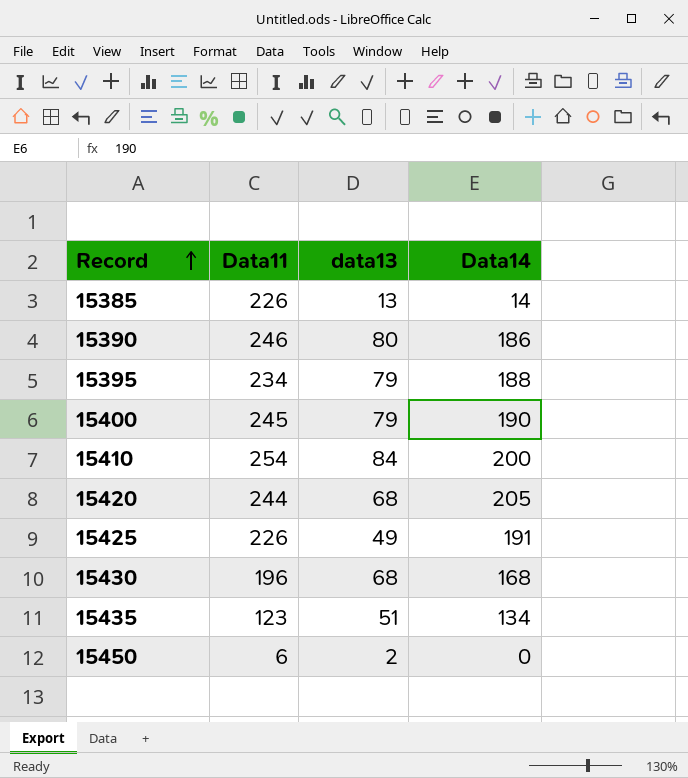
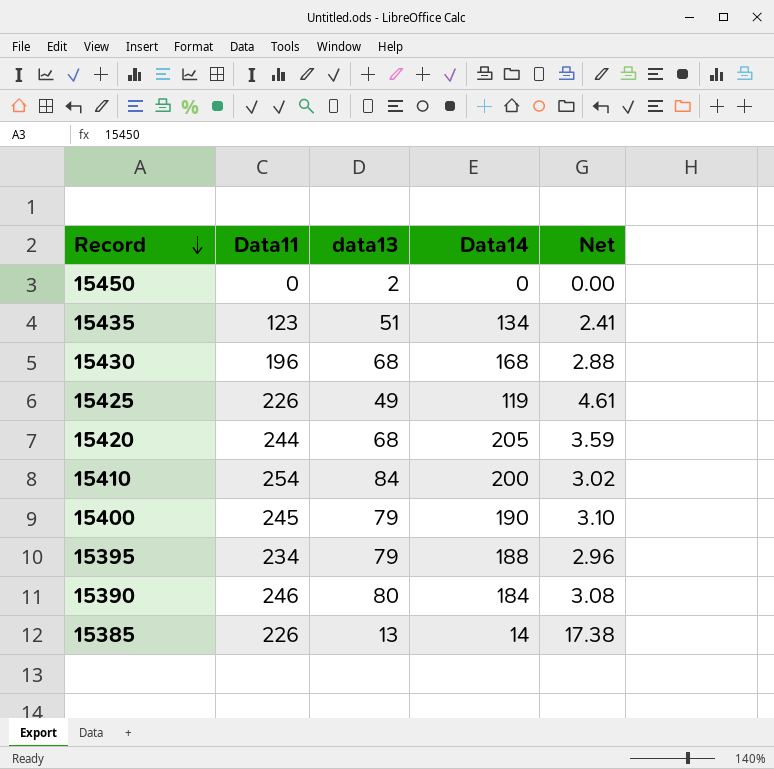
row order: Record ascending -> Record descending
column Net | formula: none -> [Data11] / [data13]
15450 | Data11: 6 -> 0
15425 | Data14: 191 -> 119
15390 | Data14: 186 -> 184

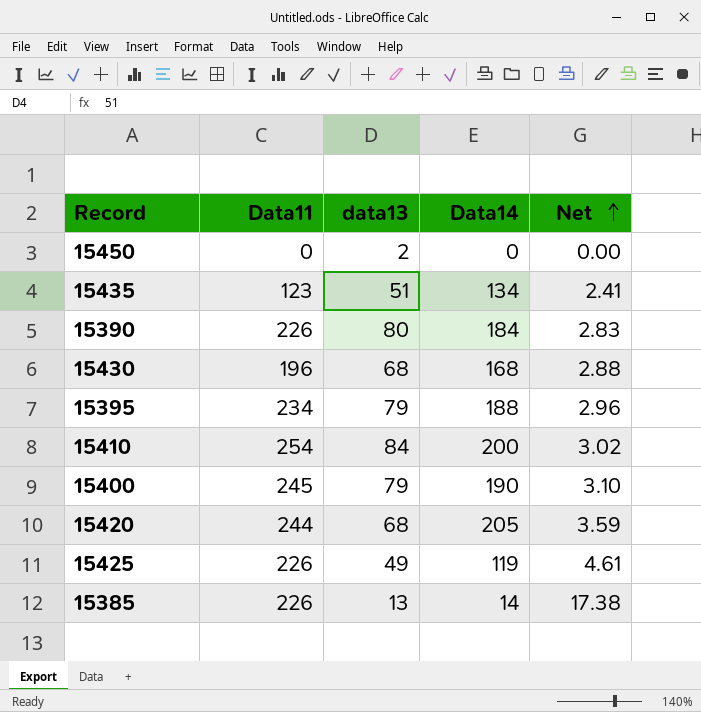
row order: Record descending -> Net ascending
15390 | Data11: 246 -> 226
15390 | Net: 3.08 -> 2.83

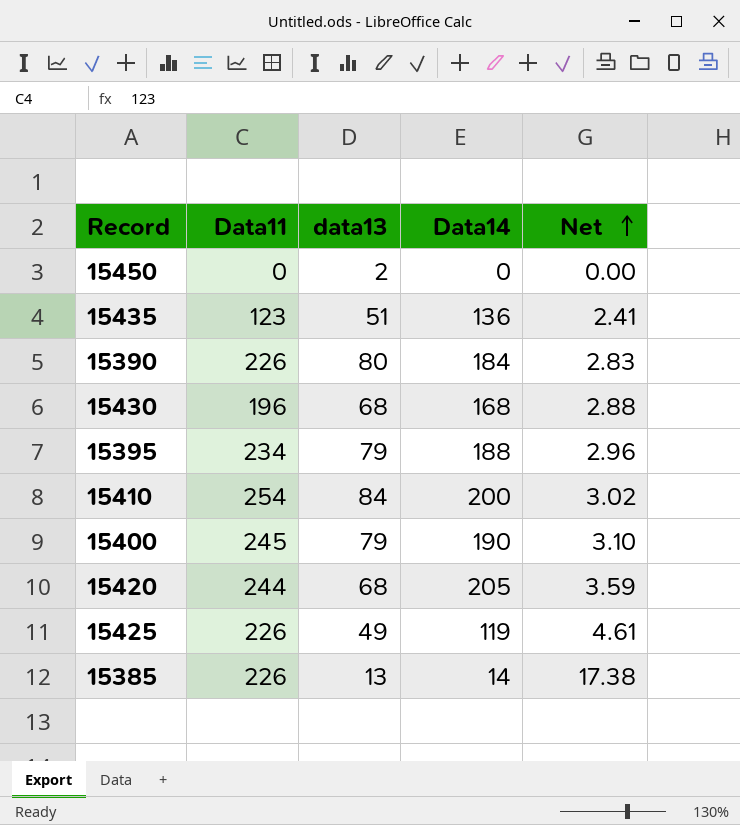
15435 | Data14: 134 -> 136

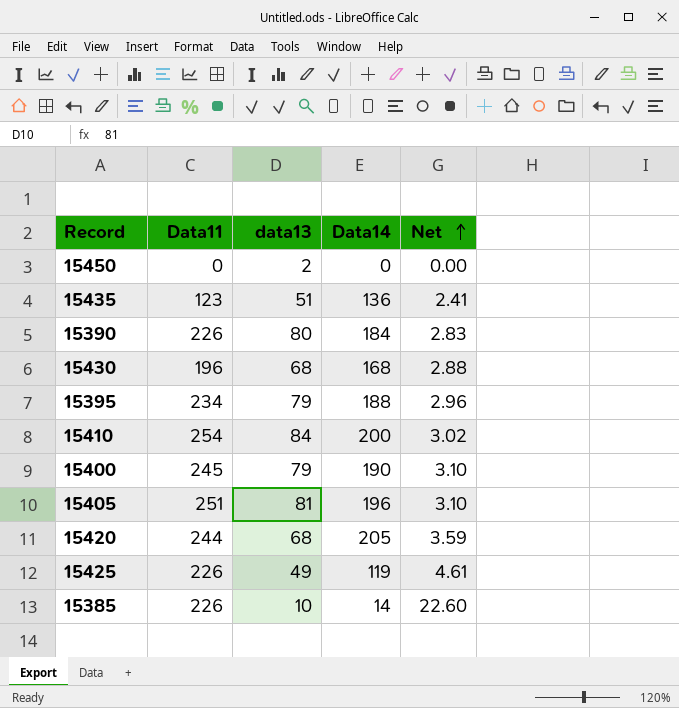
row 15405: none -> 251 | 81 | 196 | 3.10
15385 | data13: 13 -> 10
15385 | Net: 17.38 -> 22.60

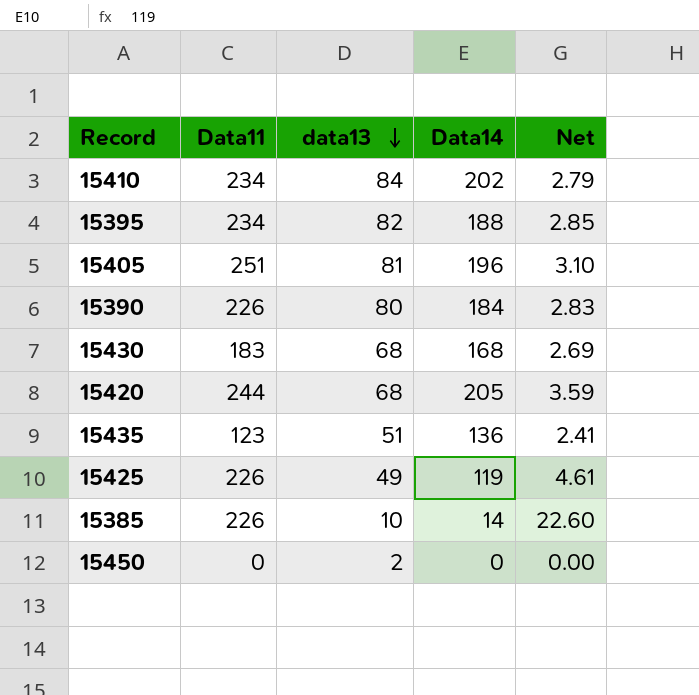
row order: Net ascending -> data13 descending
row 15400: 245 | 79 | 190 | 3.10 -> none
15410 | Data11: 254 -> 234
15410 | Data14: 200 -> 202
15410 | Net: 3.02 -> 2.79
15395 | data13: 79 -> 82
15395 | Net: 2.96 -> 2.85
15430 | Data11: 196 -> 183
15430 | Net: 2.88 -> 2.69

